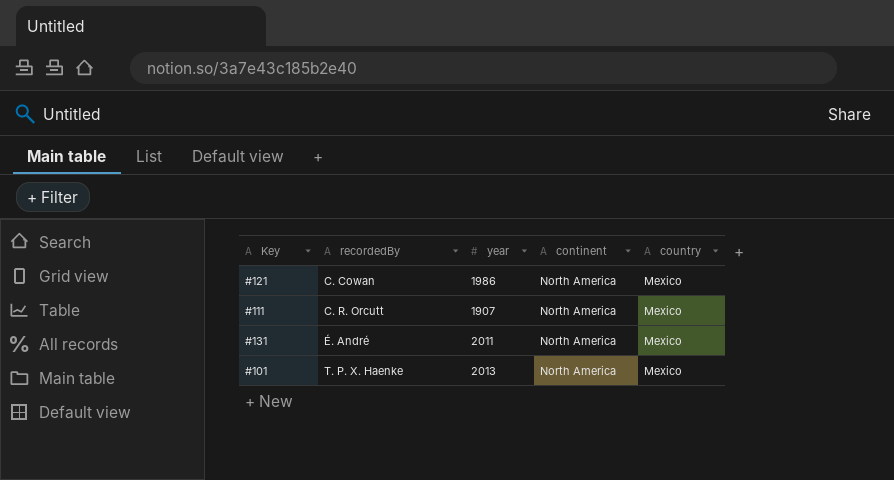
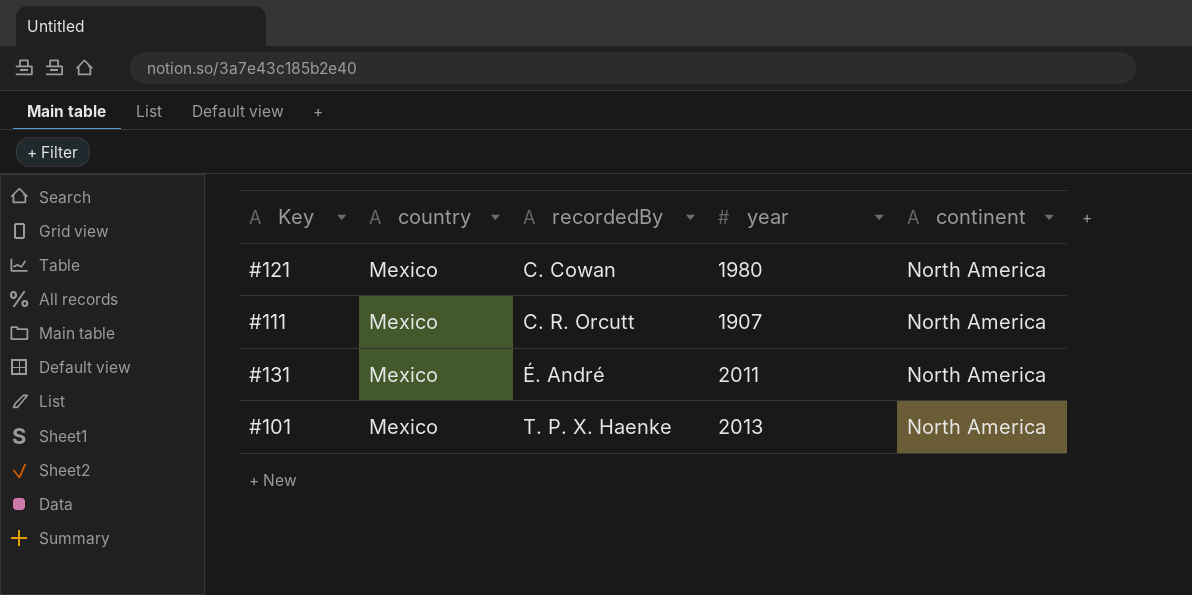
column country | position: 5 -> 2
#121 | year: 1986 -> 1980

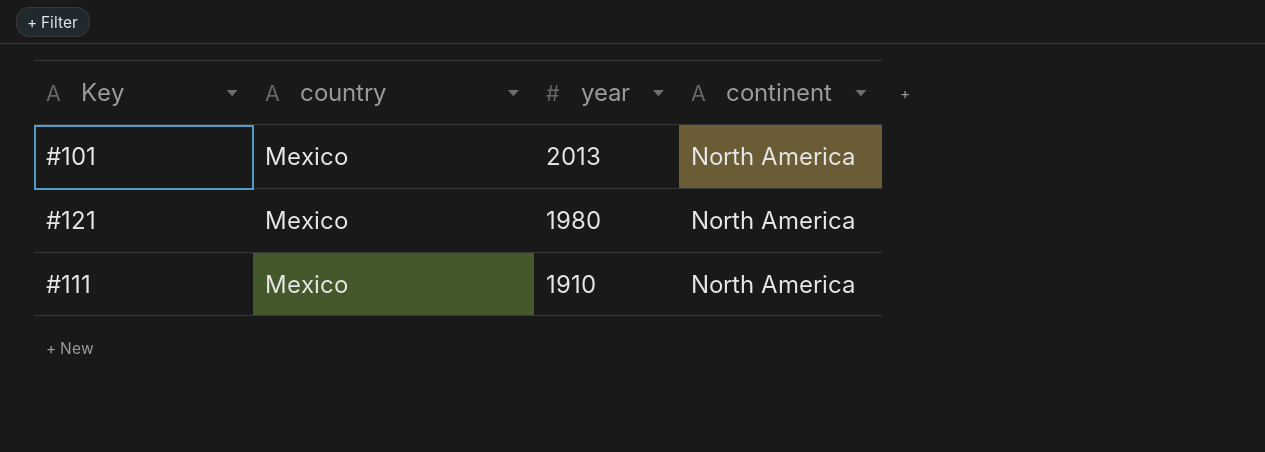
row order: recordedBy ascending -> year descending
column recordedBy | position: 3 -> none
row #131: Mexico | É. André | 2011 | North America -> none
#111 | year: 1907 -> 1910

